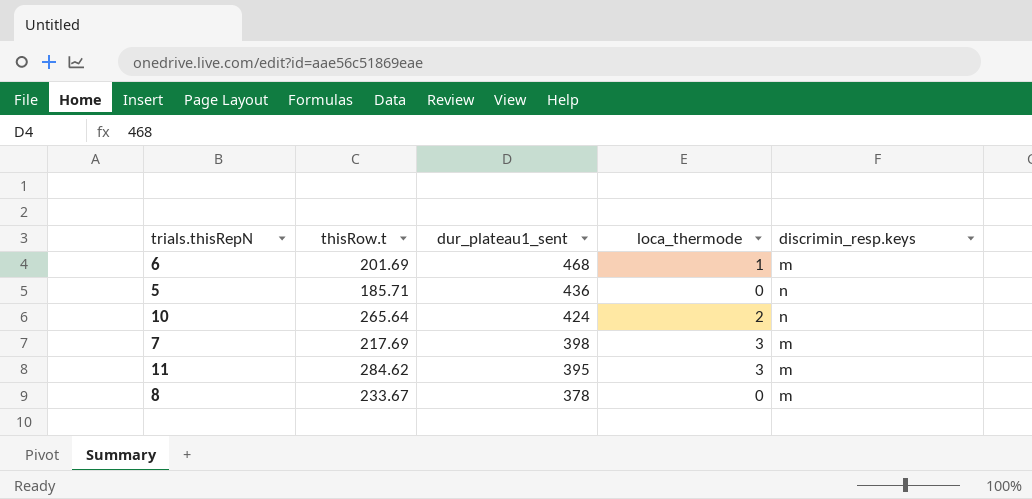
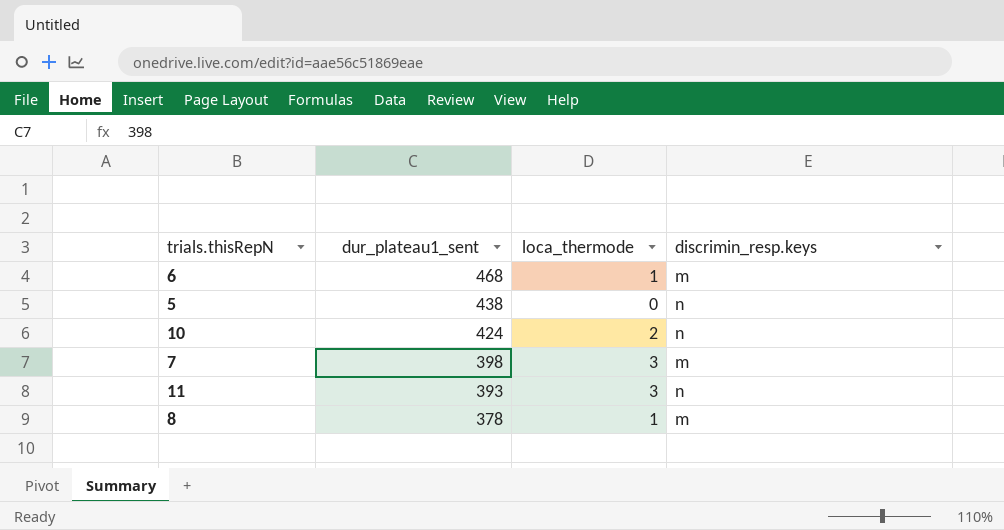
column thisRow.t | position: 2 -> none
5 | dur_plateau1_sent: 436 -> 438
11 | dur_plateau1_sent: 395 -> 393
11 | discrimin_resp.keys: m -> n
8 | loca_thermode: 0 -> 1

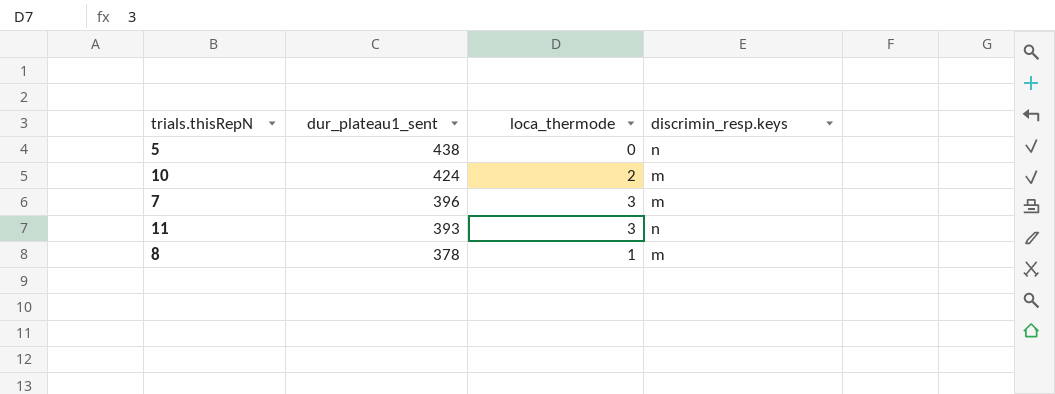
row 6: 468 | 1 | m -> none
10 | discrimin_resp.keys: n -> m
7 | dur_plateau1_sent: 398 -> 396

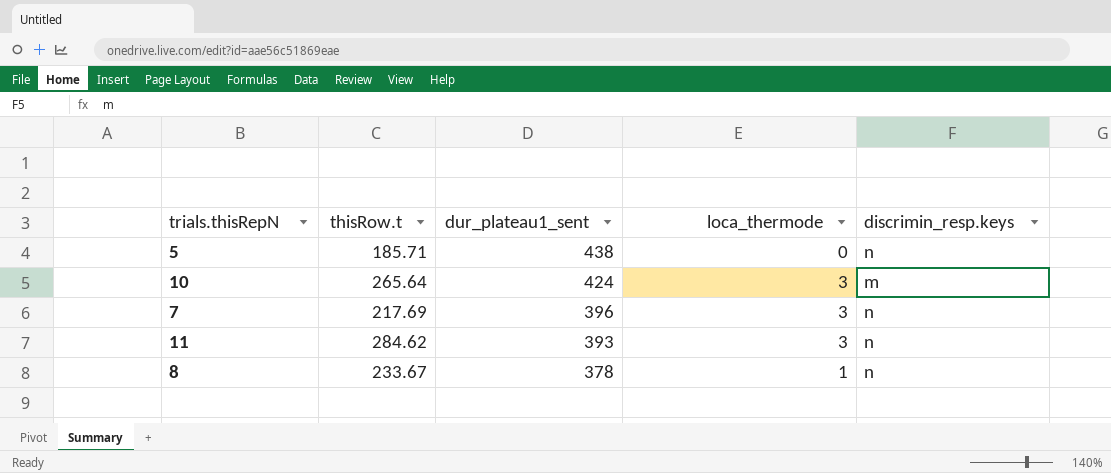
column thisRow.t | position: none -> 2
10 | loca_thermode: 2 -> 3
7 | discrimin_resp.keys: m -> n
8 | discrimin_resp.keys: m -> n

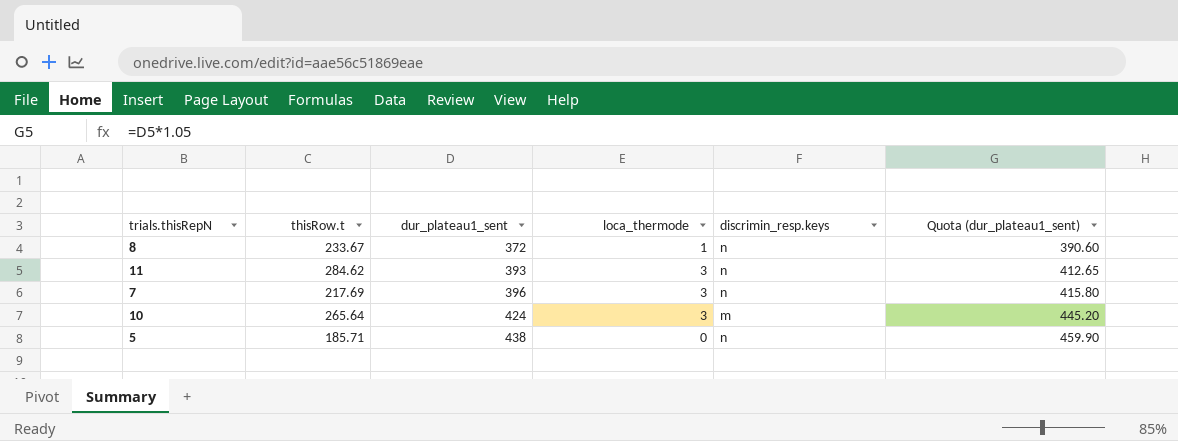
row order: dur_plateau1_sent descending -> dur_plateau1_sent ascending
column Quota (dur_plateau1_sent) | formula: none -> [dur_plateau1_sent] * 1.05
8 | dur_plateau1_sent: 378 -> 372

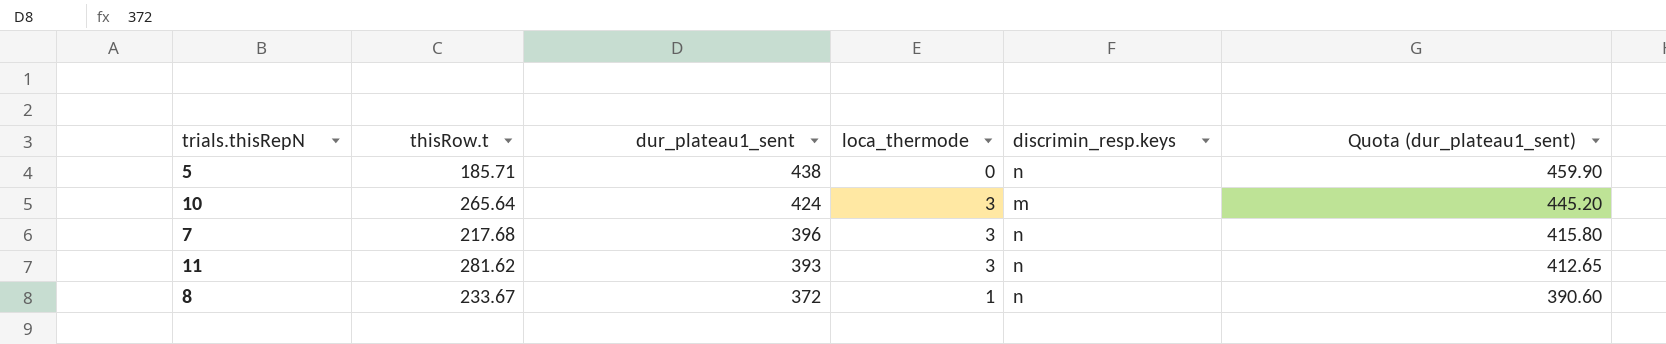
row order: dur_plateau1_sent ascending -> dur_plateau1_sent descending
7 | thisRow.t: 217.69 -> 217.68
11 | thisRow.t: 284.62 -> 281.62

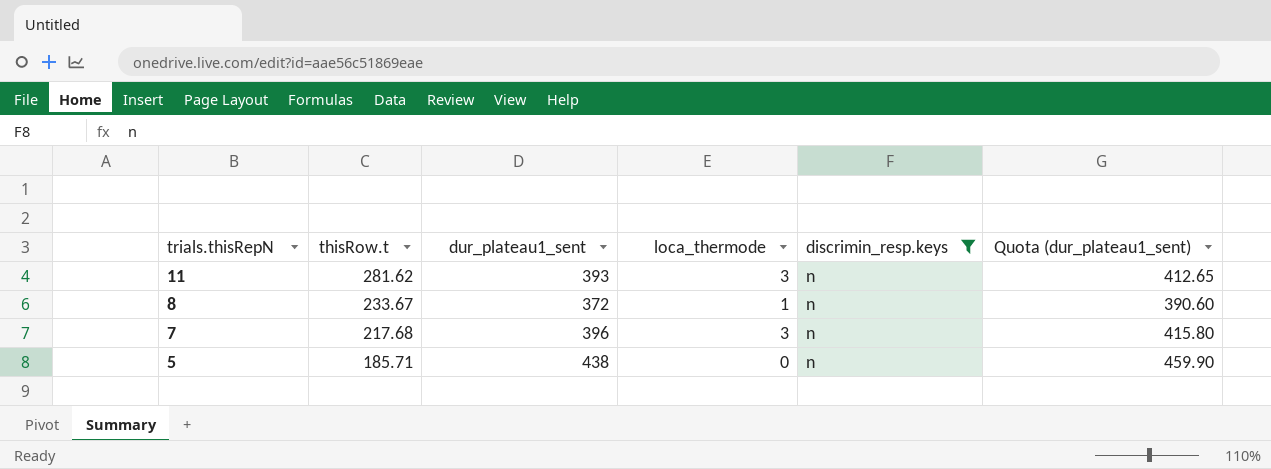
filter: none -> discrimin_resp.keys = n
row order: dur_plateau1_sent descending -> trials.thisRepN descending

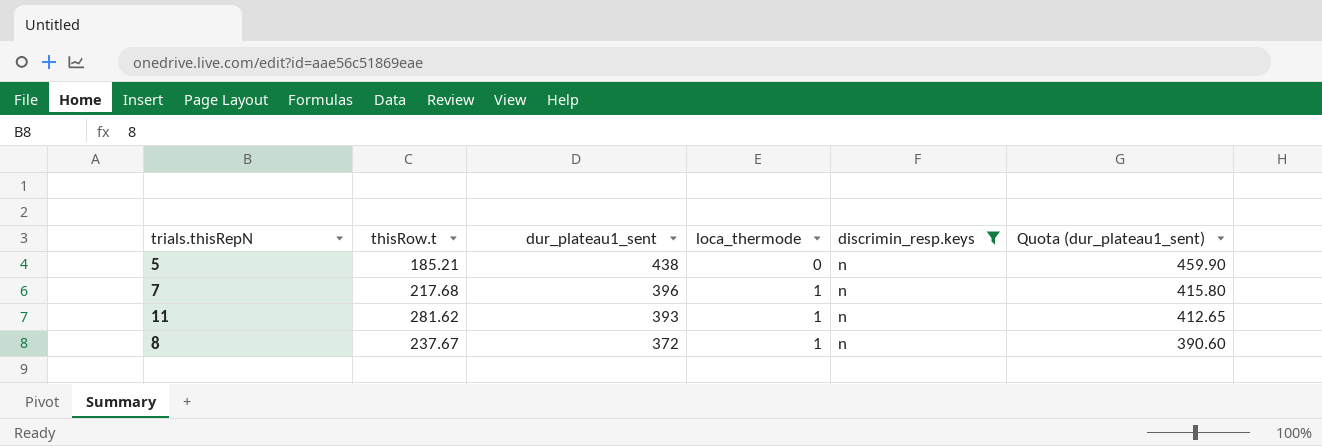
row order: trials.thisRepN descending -> dur_plateau1_sent descending
5 | thisRow.t: 185.71 -> 185.21
7 | loca_thermode: 3 -> 1
11 | loca_thermode: 3 -> 1
8 | thisRow.t: 233.67 -> 237.67

